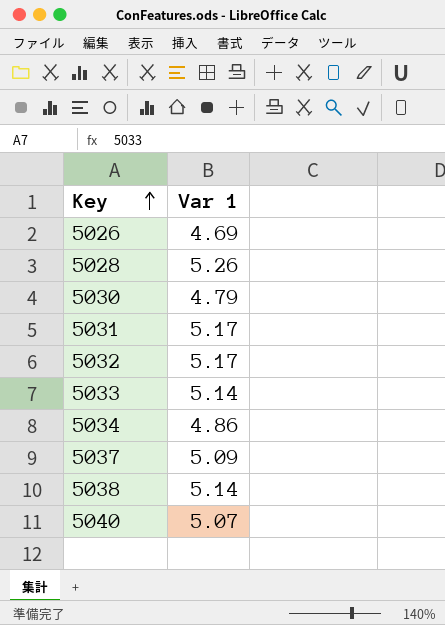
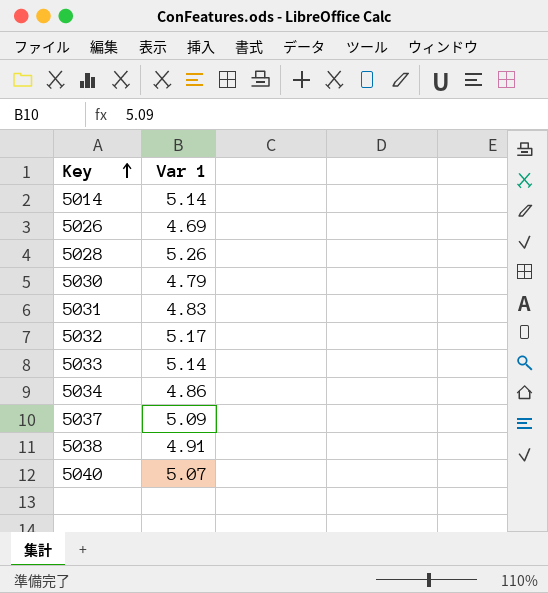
row 5014: none -> 5.14
5031 | Var 1: 5.17 -> 4.83
5038 | Var 1: 5.14 -> 4.91

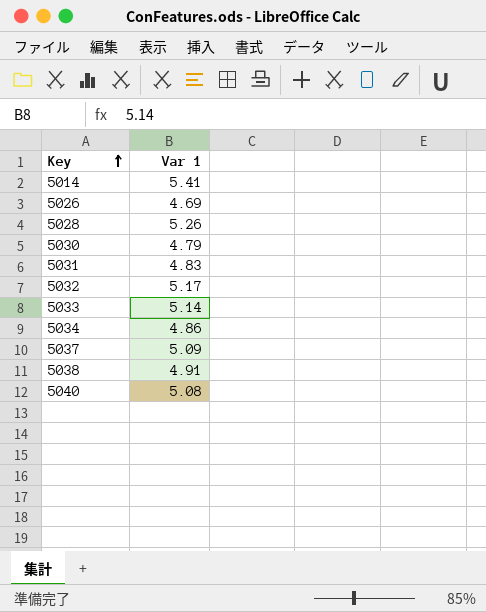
5014 | Var 1: 5.14 -> 5.41
5040 | Var 1: 5.07 -> 5.08

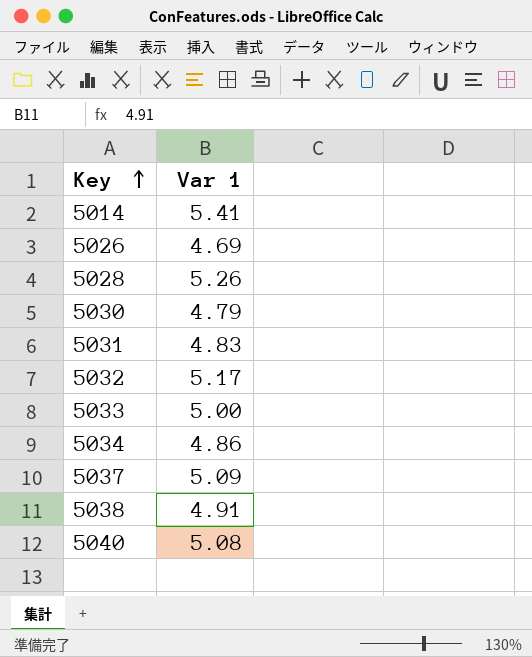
5033 | Var 1: 5.14 -> 5.00

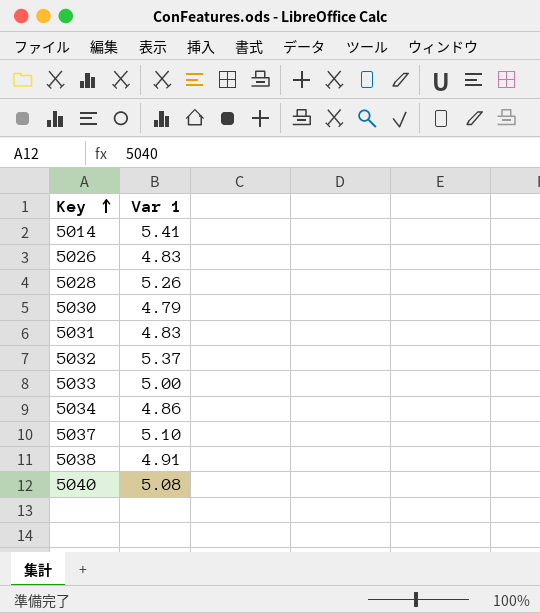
5026 | Var 1: 4.69 -> 4.83
5032 | Var 1: 5.17 -> 5.37
5037 | Var 1: 5.09 -> 5.10

